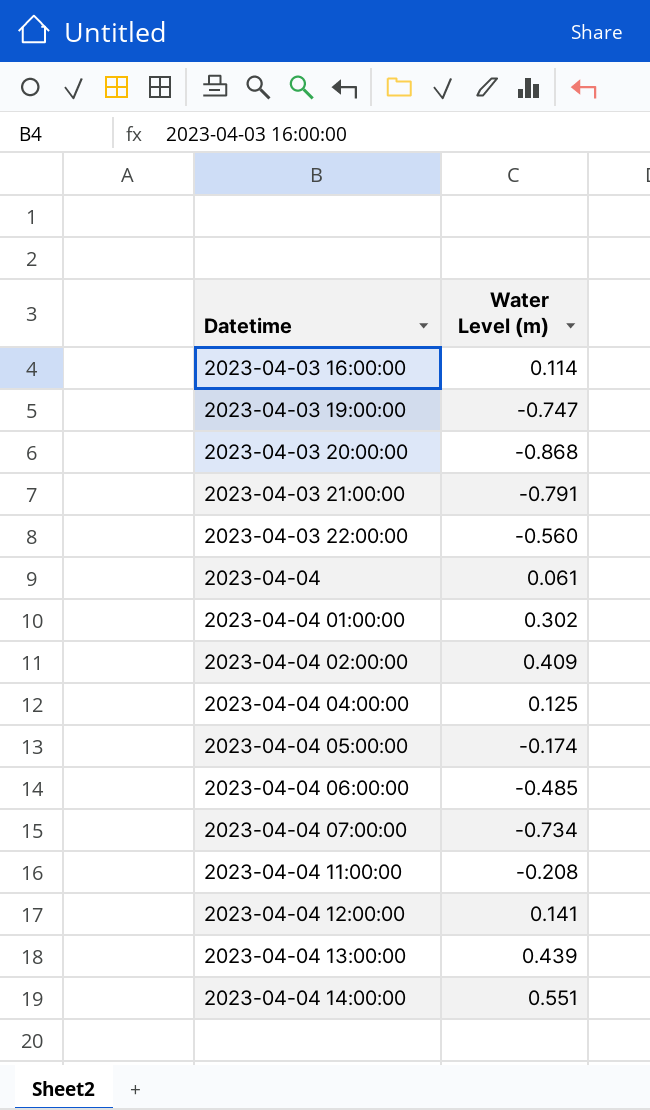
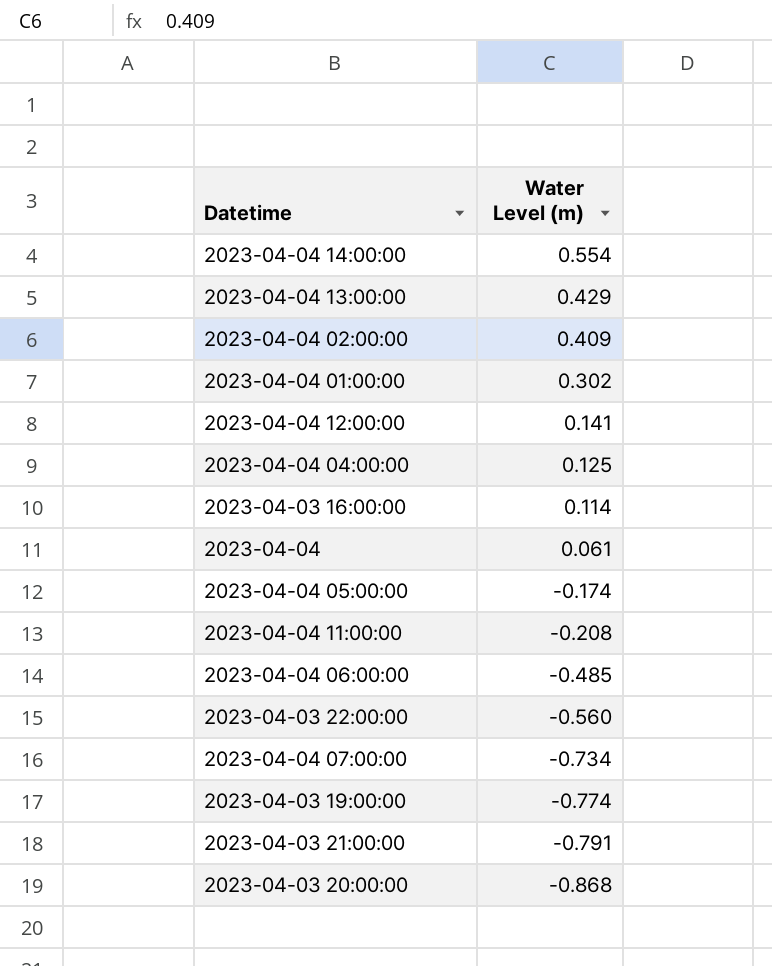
row order: Datetime ascending -> Water Level (m) descending
2023-04-04 14:00:00 | Water Level (m): 0.551 -> 0.554
2023-04-04 13:00:00 | Water Level (m): 0.439 -> 0.429
2023-04-03 19:00:00 | Water Level (m): -0.747 -> -0.774

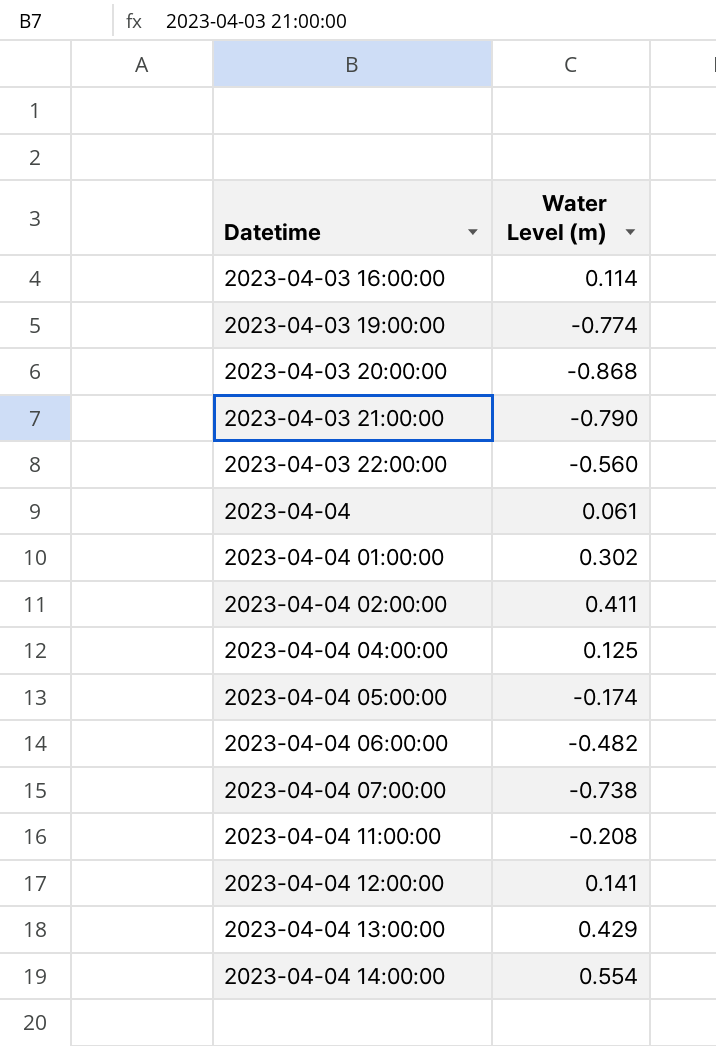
row order: Water Level (m) descending -> Datetime ascending
2023-04-03 21:00:00 | Water Level (m): -0.791 -> -0.790
2023-04-04 02:00:00 | Water Level (m): 0.409 -> 0.411
2023-04-04 06:00:00 | Water Level (m): -0.485 -> -0.482
2023-04-04 07:00:00 | Water Level (m): -0.734 -> -0.738

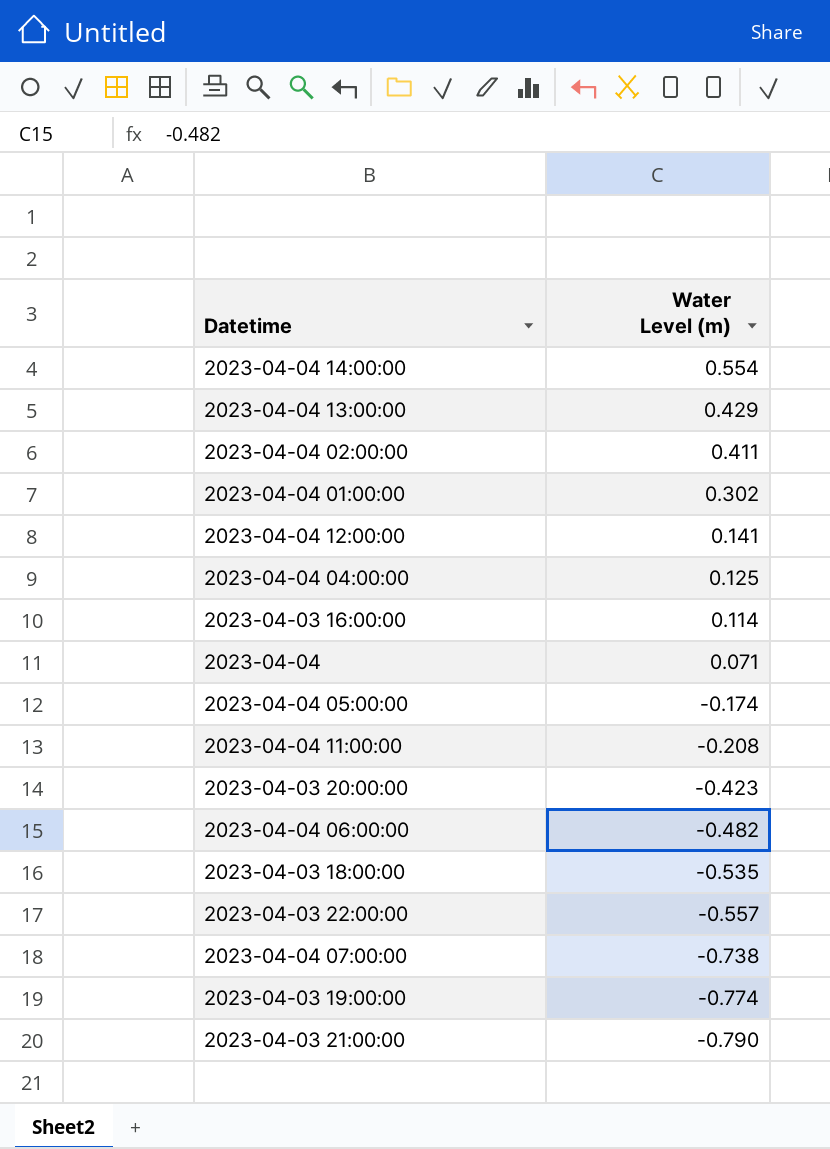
row order: Datetime ascending -> Water Level (m) descending
2023-04-04 | Water Level (m): 0.061 -> 0.071
2023-04-03 20:00:00 | Water Level (m): -0.868 -> -0.423
row 2023-04-03 18:00:00: none -> -0.535
2023-04-03 22:00:00 | Water Level (m): -0.560 -> -0.557

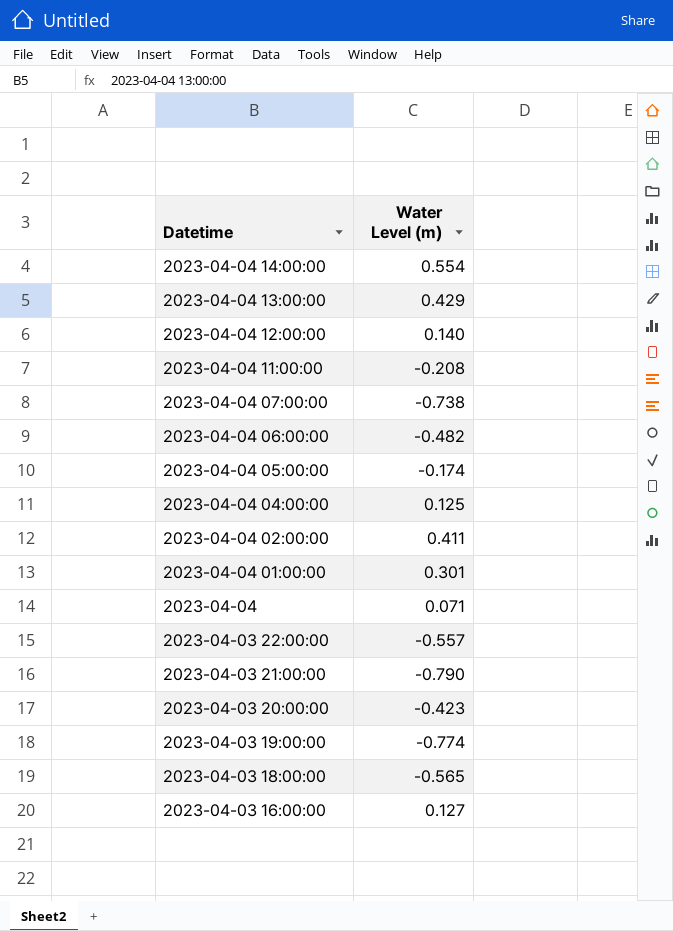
row order: Water Level (m) descending -> Datetime descending
2023-04-04 12:00:00 | Water Level (m): 0.141 -> 0.140
2023-04-04 01:00:00 | Water Level (m): 0.302 -> 0.301
2023-04-03 18:00:00 | Water Level (m): -0.535 -> -0.565
2023-04-03 16:00:00 | Water Level (m): 0.114 -> 0.127

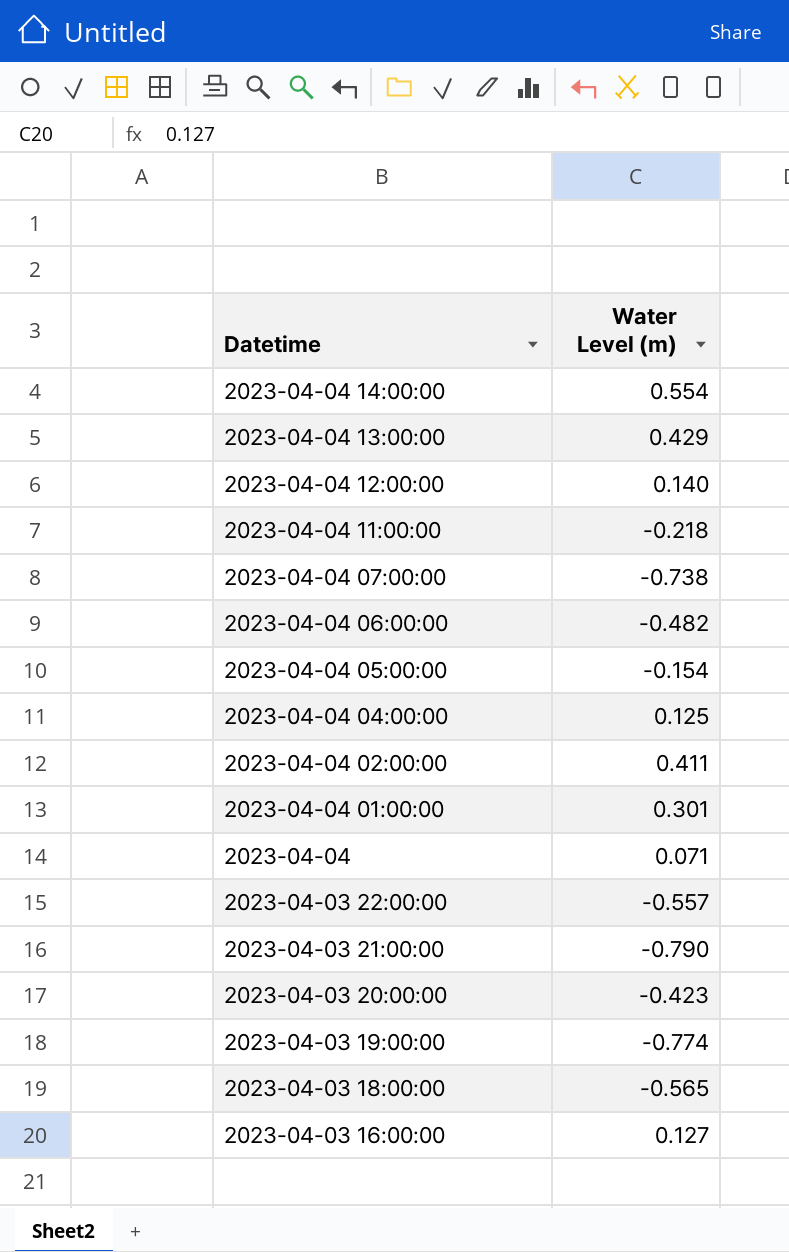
2023-04-04 11:00:00 | Water Level (m): -0.208 -> -0.218
2023-04-04 05:00:00 | Water Level (m): -0.174 -> -0.154

